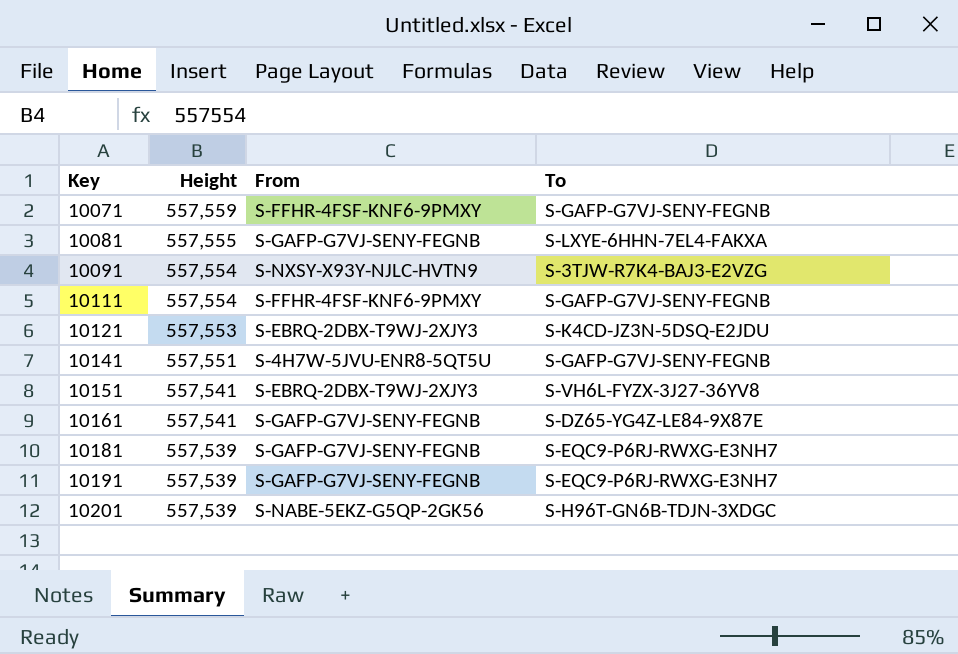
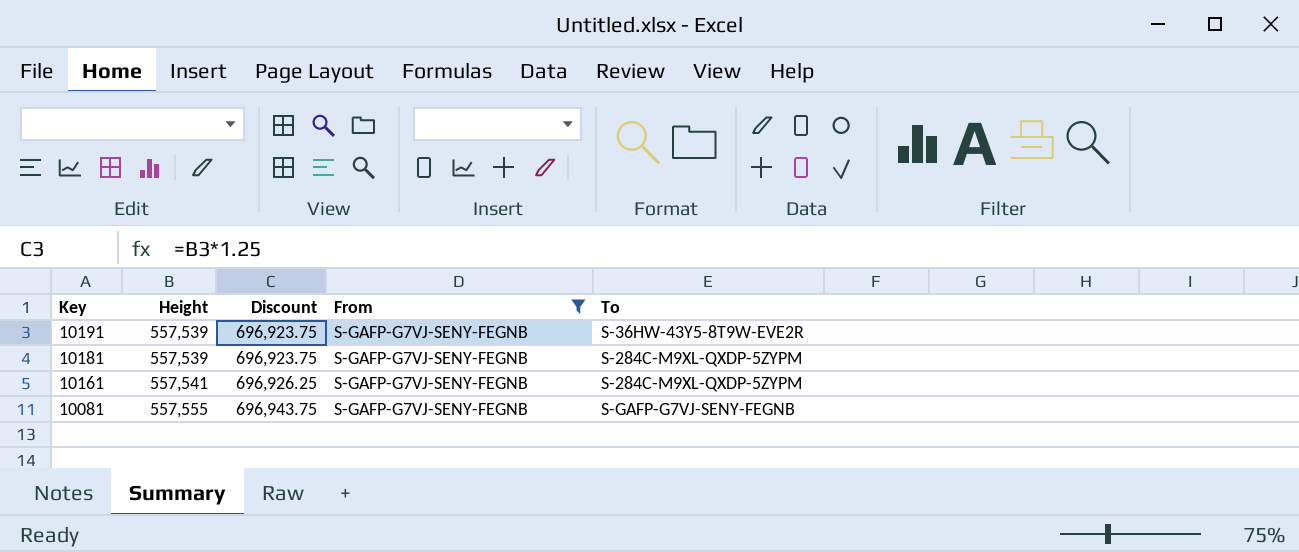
filter: none -> From = S-GAFP-G7VJ-SENY-FEGNB
row order: Key ascending -> Key descending
column Discount | formula: none -> [Height] * 1.25
10191 | To: S-EQC9-P6RJ-RWXG-E3NH7 -> S-36HW-43Y5-8T9W-EVE2R
10181 | To: S-EQC9-P6RJ-RWXG-E3NH7 -> S-284C-M9XL-QXDP-5ZYPM
10161 | To: S-DZ65-YG4Z-LE84-9X87E -> S-284C-M9XL-QXDP-5ZYPM
10081 | To: S-LXYE-6HHN-7EL4-FAKXA -> S-GAFP-G7VJ-SENY-FEGNB

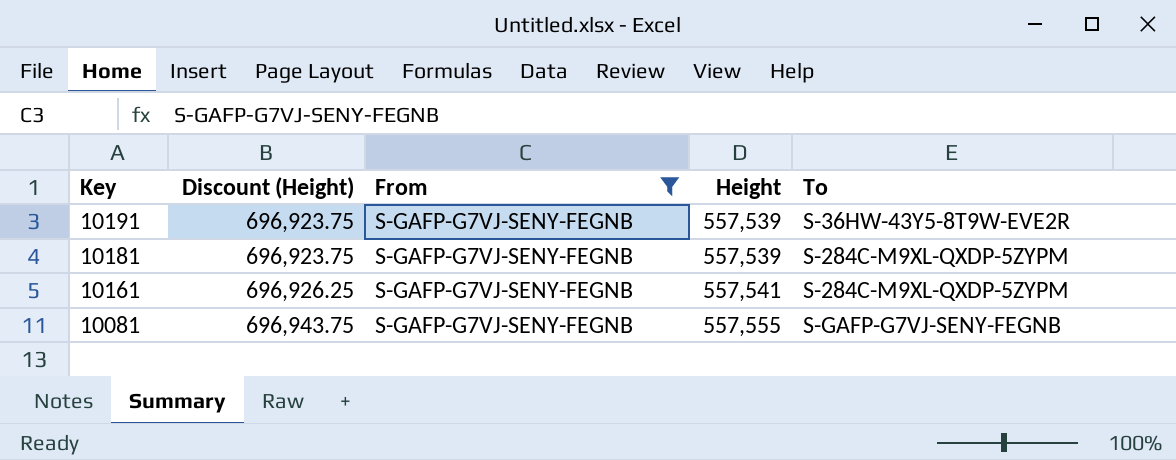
column name: Discount -> Discount (Height)
column Height | position: 2 -> 4

